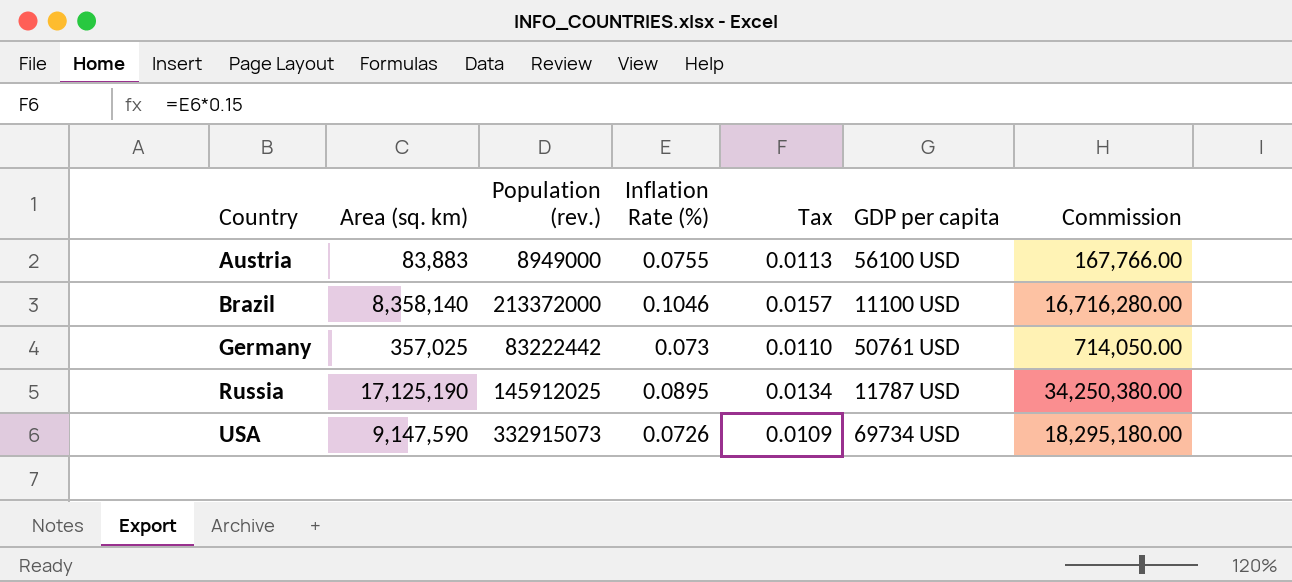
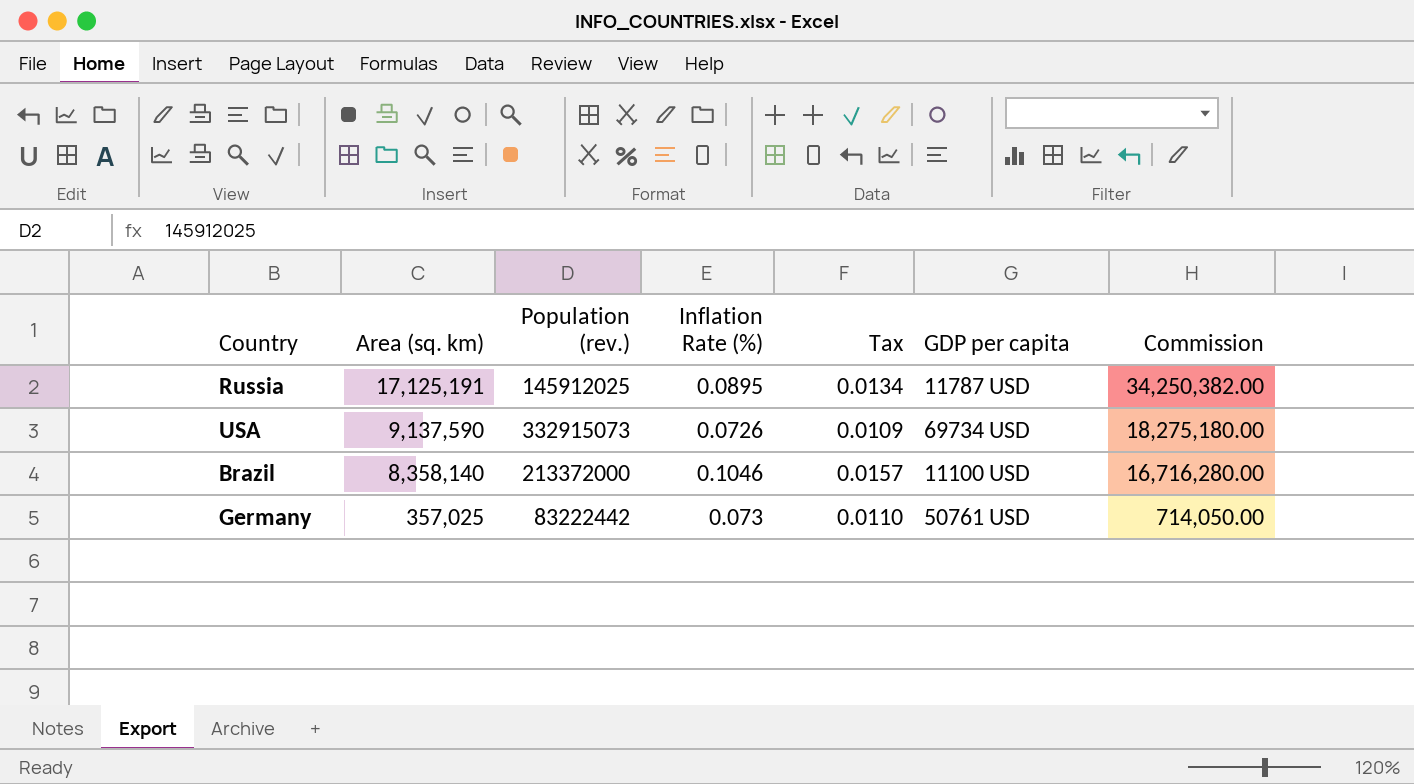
row order: Country ascending -> Area (sq. km) descending
row Austria: 83,883 | 8949000 | 0.0755 | 0.0113 | 56100 USD | 167,766.00 -> none
Russia | Area (sq. km): 17,125,190 -> 17,125,191
Russia | Commission: 34,250,380.00 -> 34,250,382.00
USA | Area (sq. km): 9,147,590 -> 9,137,590
USA | Commission: 18,295,180.00 -> 18,275,180.00

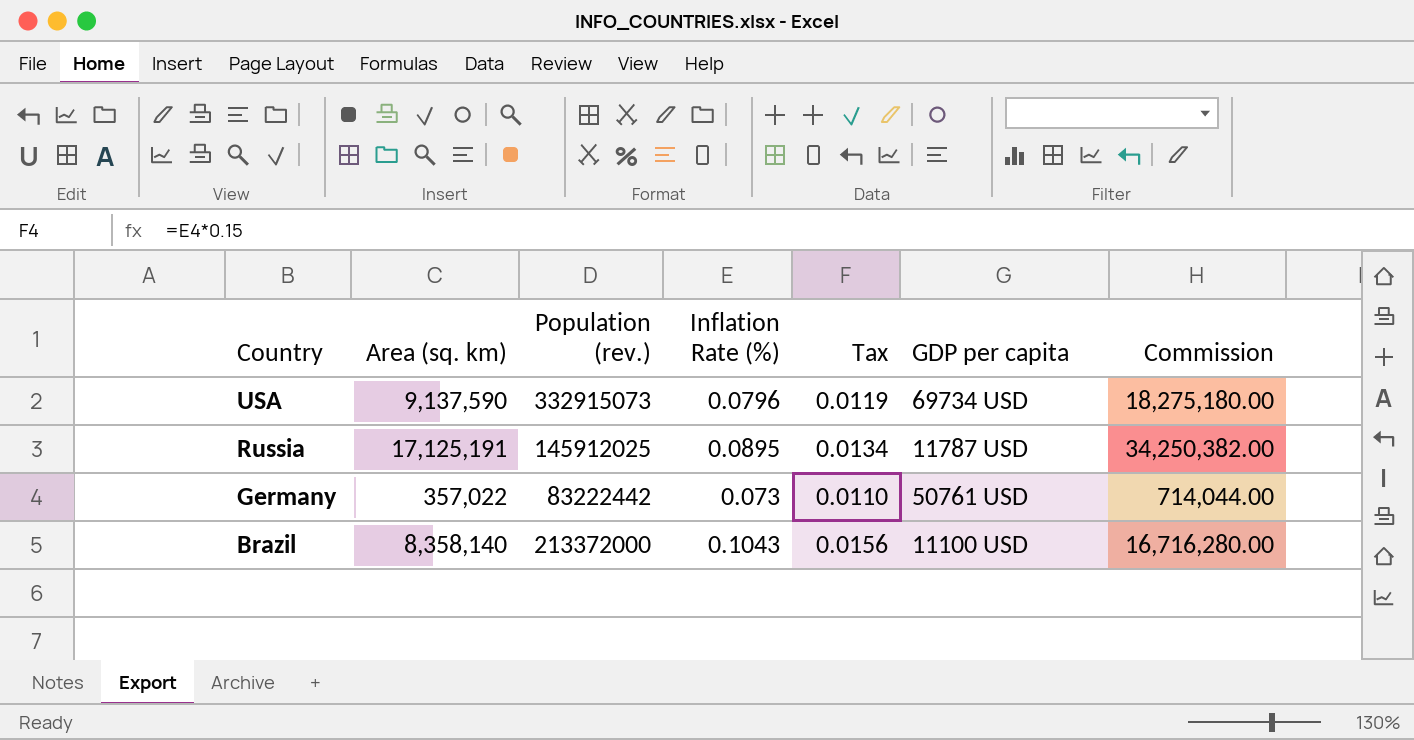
row order: Area (sq. km) descending -> Country descending
USA | Inflation Rate (%): 0.0726 -> 0.0796
USA | Tax: 0.0109 -> 0.0119
Germany | Area (sq. km): 357,025 -> 357,022
Germany | Commission: 714,050.00 -> 714,044.00
Brazil | Inflation Rate (%): 0.1046 -> 0.1043
Brazil | Tax: 0.0157 -> 0.0156

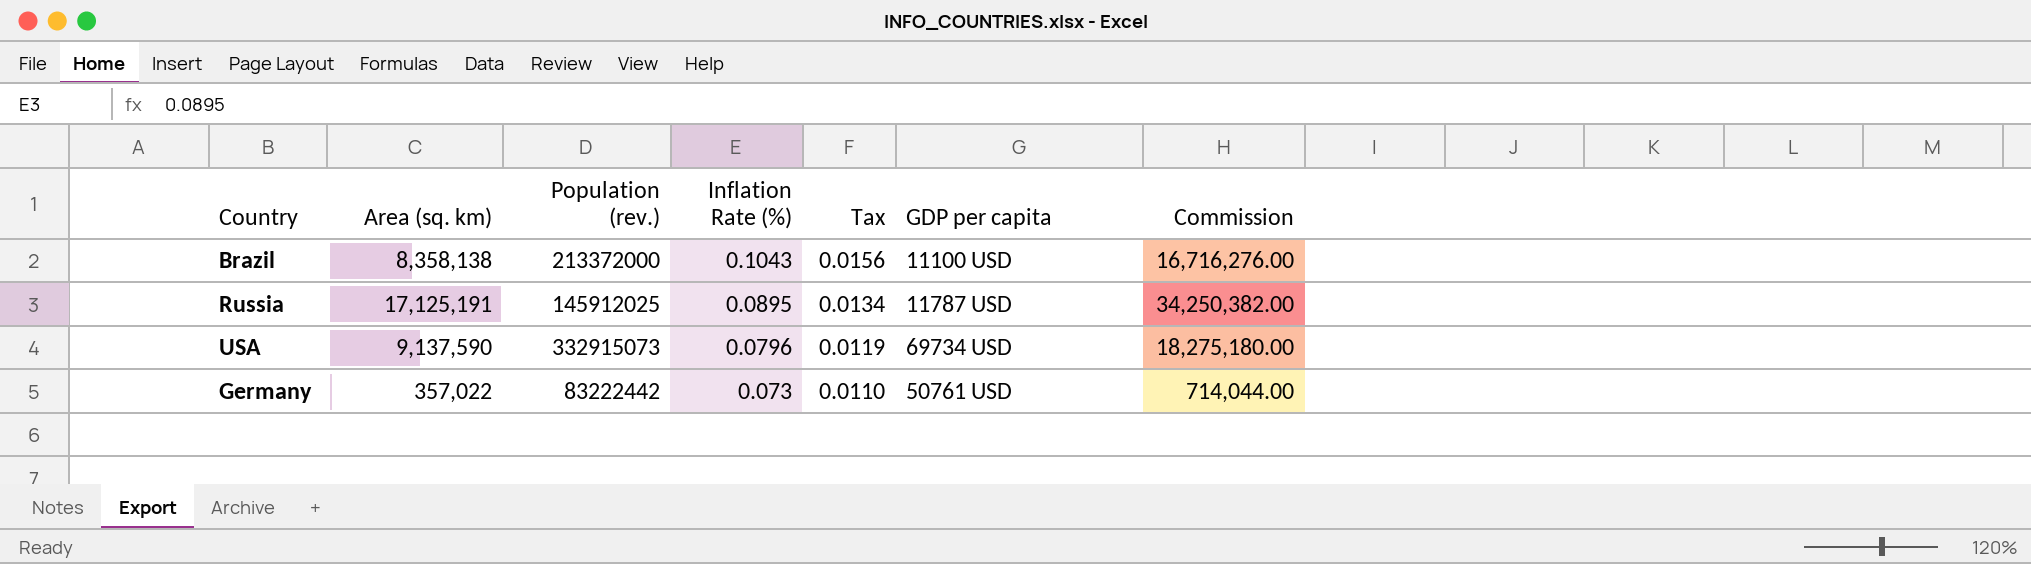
row order: Country descending -> Inflation Rate (%) descending
Brazil | Area (sq. km): 8,358,140 -> 8,358,138
Brazil | Commission: 16,716,280.00 -> 16,716,276.00

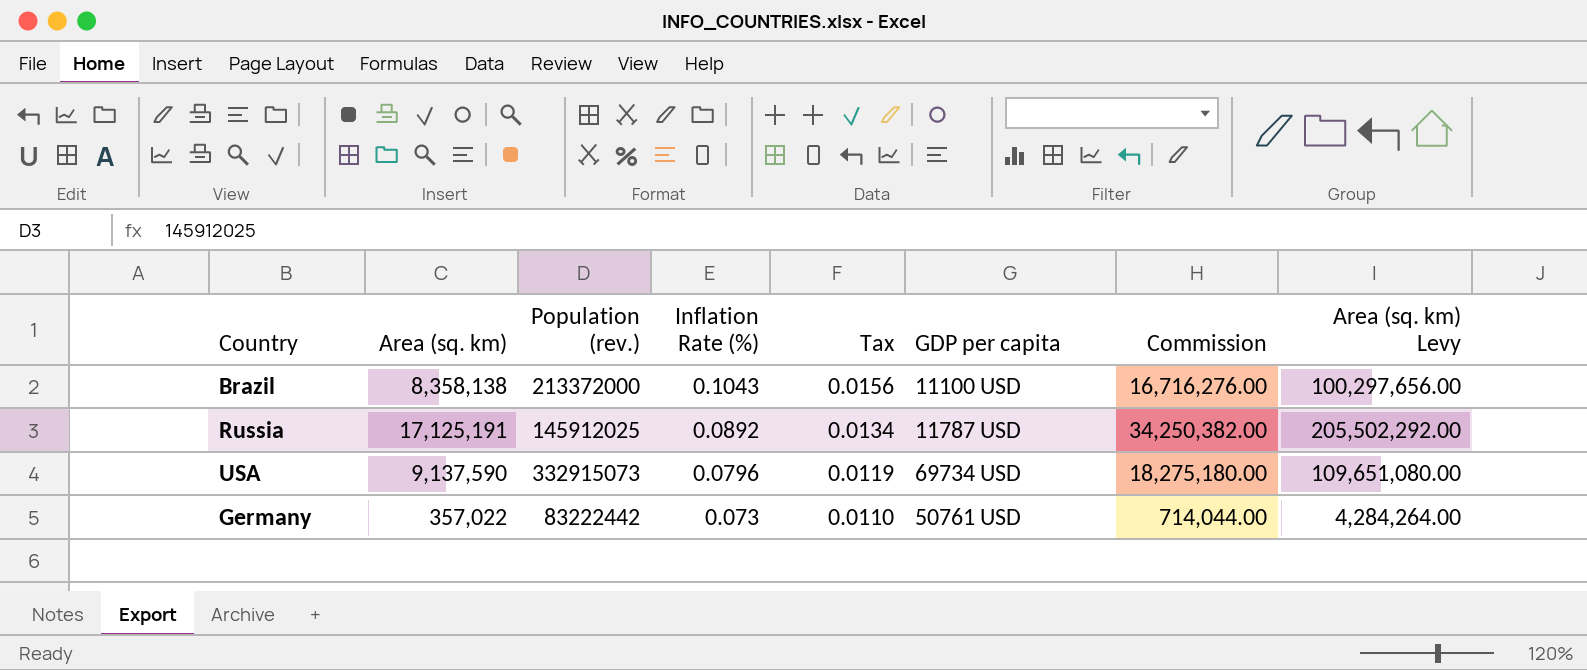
column Area (sq. km) Levy | formula: none -> [Area (sq. km)] * 12
Russia | Inflation Rate (%): 0.0895 -> 0.0892

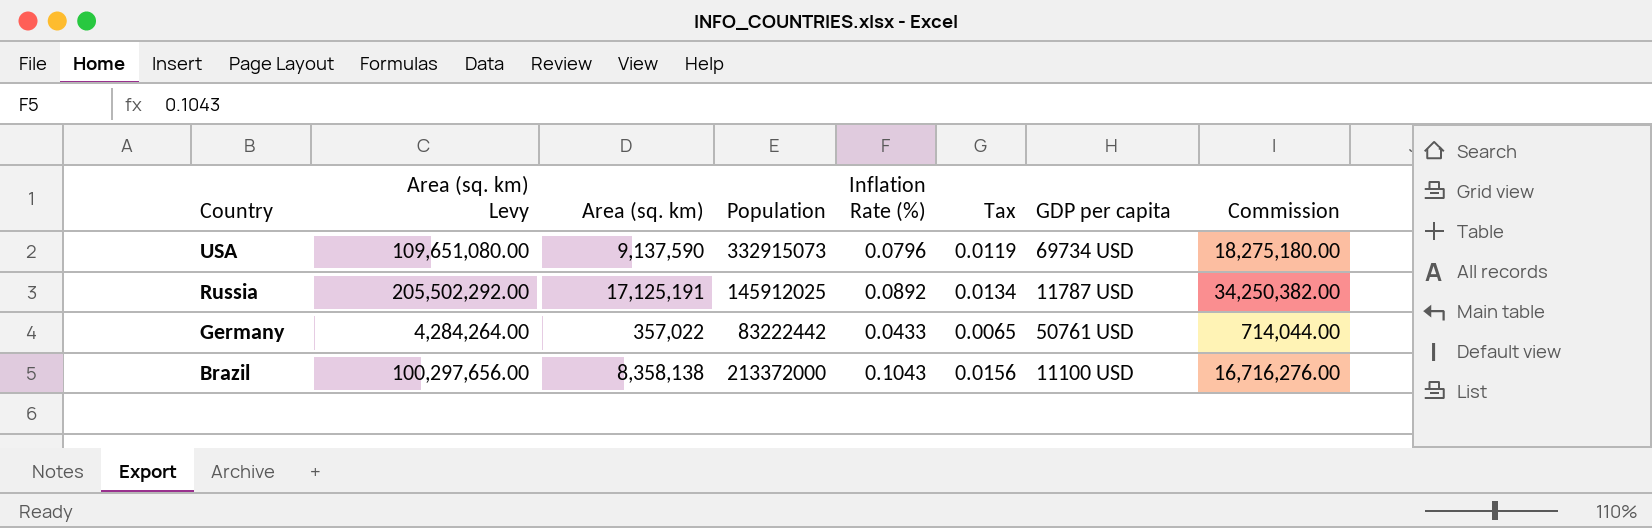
row order: Inflation Rate (%) descending -> Country descending
column Area (sq. km) Levy | position: 8 -> 2
column name: Population (rev.) -> Population
Germany | Inflation Rate (%): 0.073 -> 0.0433
Germany | Tax: 0.0110 -> 0.0065

